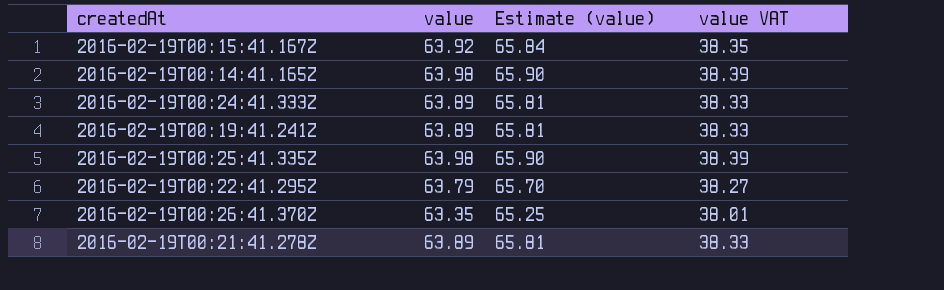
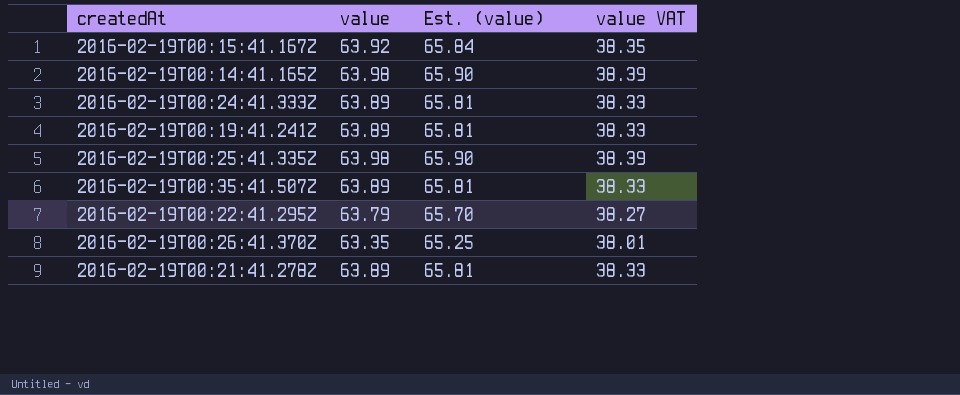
column name: Estimate (value) -> Est. (value)
row 2016-02-19T00:35:41.507Z: none -> 63.89 | 65.81 | 38.33

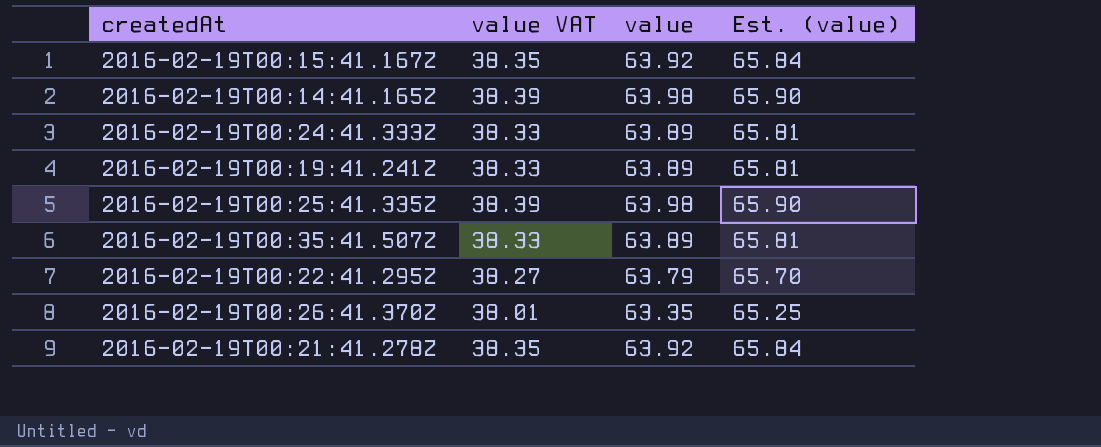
column value VAT | position: 4 -> 2
2016-02-19T00:21:41.278Z | value VAT: 38.33 -> 38.35
2016-02-19T00:21:41.278Z | value: 63.89 -> 63.92
2016-02-19T00:21:41.278Z | Est. (value): 65.81 -> 65.84

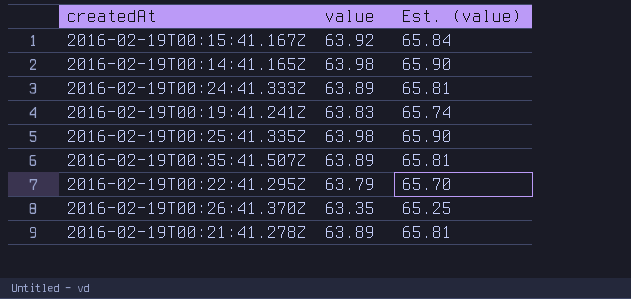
column value VAT | formula: [value] * 0.6 -> none
2016-02-19T00:19:41.241Z | value: 63.89 -> 63.83
2016-02-19T00:19:41.241Z | Est. (value): 65.81 -> 65.74
2016-02-19T00:21:41.278Z | value: 63.92 -> 63.89
2016-02-19T00:21:41.278Z | Est. (value): 65.84 -> 65.81

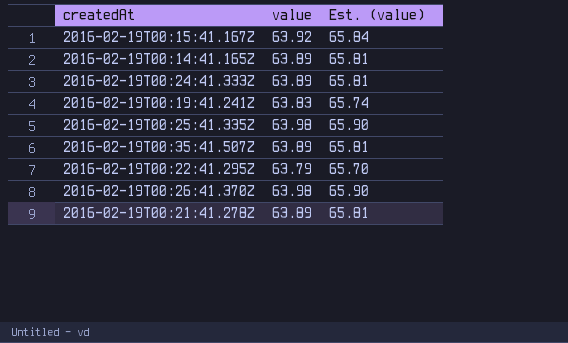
2016-02-19T00:14:41.165Z | value: 63.98 -> 63.89
2016-02-19T00:14:41.165Z | Est. (value): 65.90 -> 65.81
2016-02-19T00:26:41.370Z | value: 63.35 -> 63.98
2016-02-19T00:26:41.370Z | Est. (value): 65.25 -> 65.90

